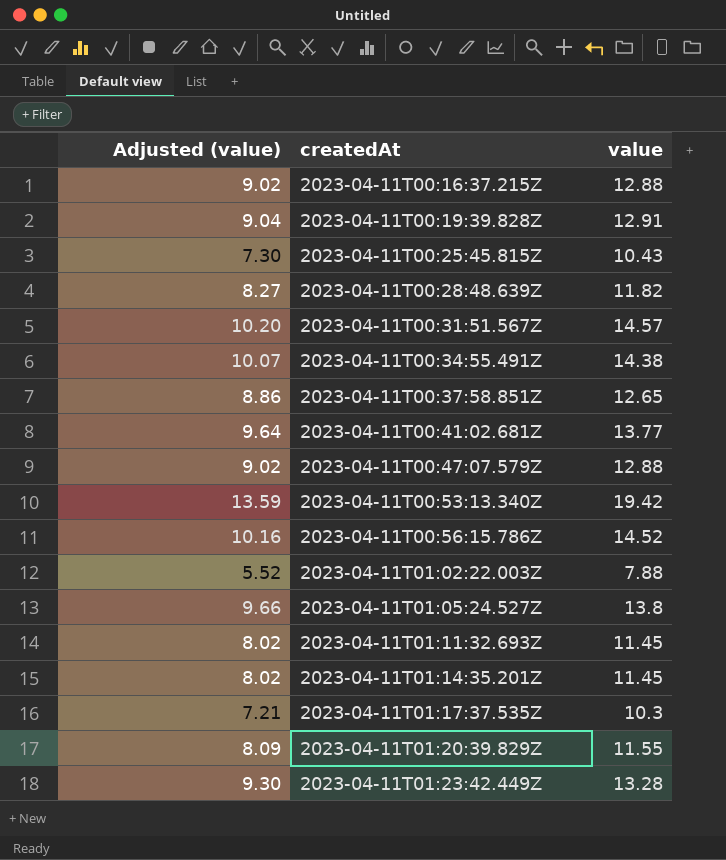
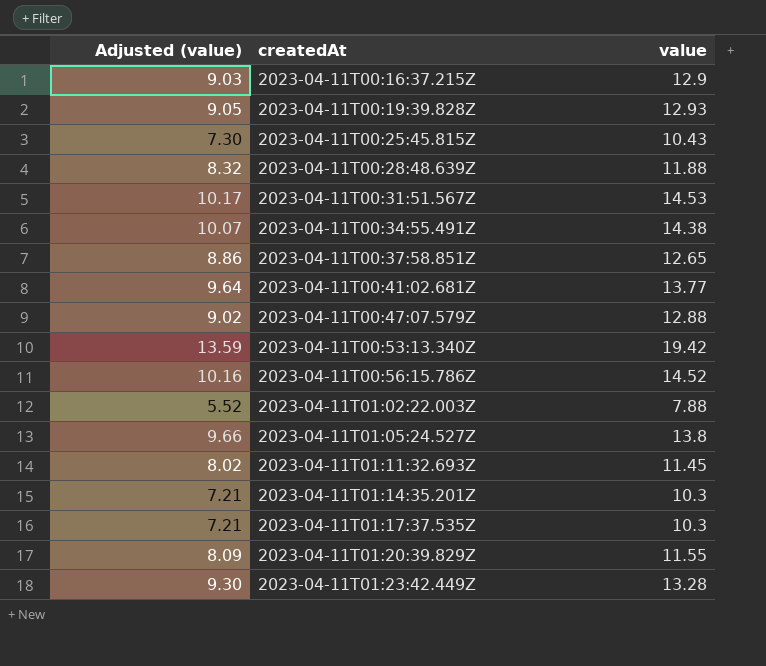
2023-04-11T00:16:37.215Z | Adjusted (value): 9.02 -> 9.03
2023-04-11T00:16:37.215Z | value: 12.88 -> 12.9
2023-04-11T00:19:39.828Z | Adjusted (value): 9.04 -> 9.05
2023-04-11T00:19:39.828Z | value: 12.91 -> 12.93
2023-04-11T00:28:48.639Z | Adjusted (value): 8.27 -> 8.32
2023-04-11T00:28:48.639Z | value: 11.82 -> 11.88
2023-04-11T00:31:51.567Z | Adjusted (value): 10.20 -> 10.17
2023-04-11T00:31:51.567Z | value: 14.57 -> 14.53
2023-04-11T01:14:35.201Z | Adjusted (value): 8.02 -> 7.21
2023-04-11T01:14:35.201Z | value: 11.45 -> 10.3

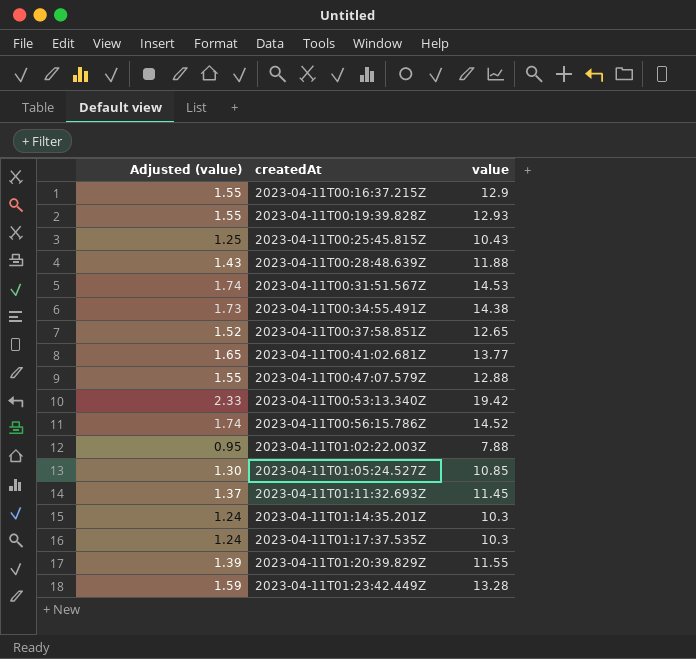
column Adjusted (value) | formula: [value] * 0.7 -> [value] * 0.12
2023-04-11T01:05:24.527Z | value: 13.8 -> 10.85

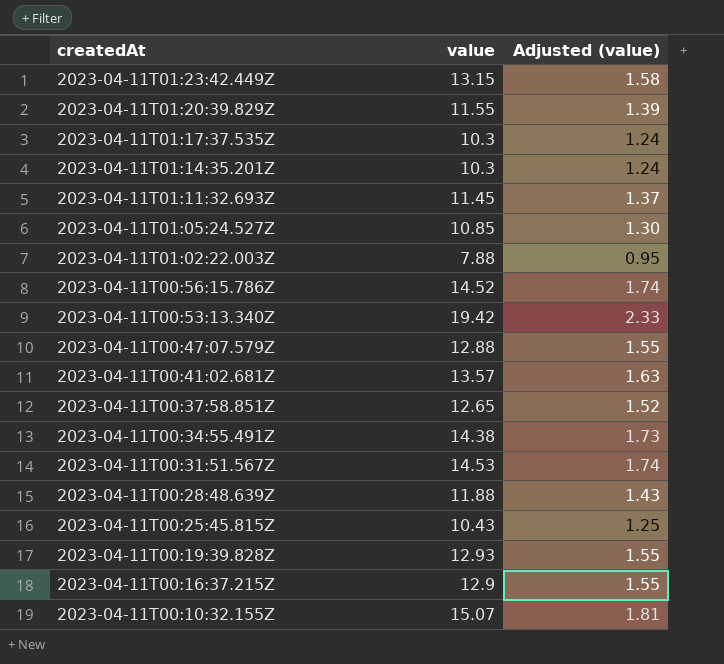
row order: createdAt ascending -> createdAt descending
column Adjusted (value) | position: 1 -> 3
2023-04-11T01:23:42.449Z | value: 13.28 -> 13.15
2023-04-11T01:23:42.449Z | Adjusted (value): 1.59 -> 1.58
2023-04-11T00:41:02.681Z | value: 13.77 -> 13.57
2023-04-11T00:41:02.681Z | Adjusted (value): 1.65 -> 1.63
row 2023-04-11T00:10:32.155Z: none -> 15.07 | 1.81

